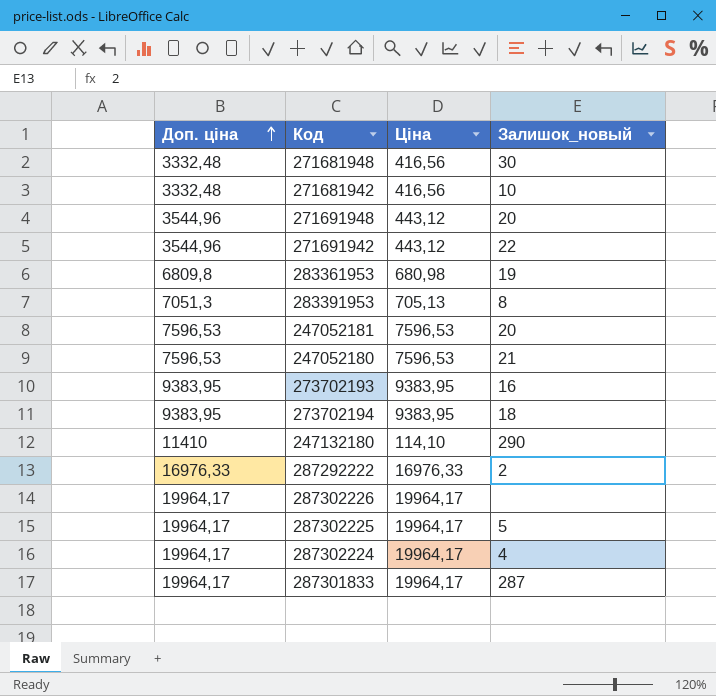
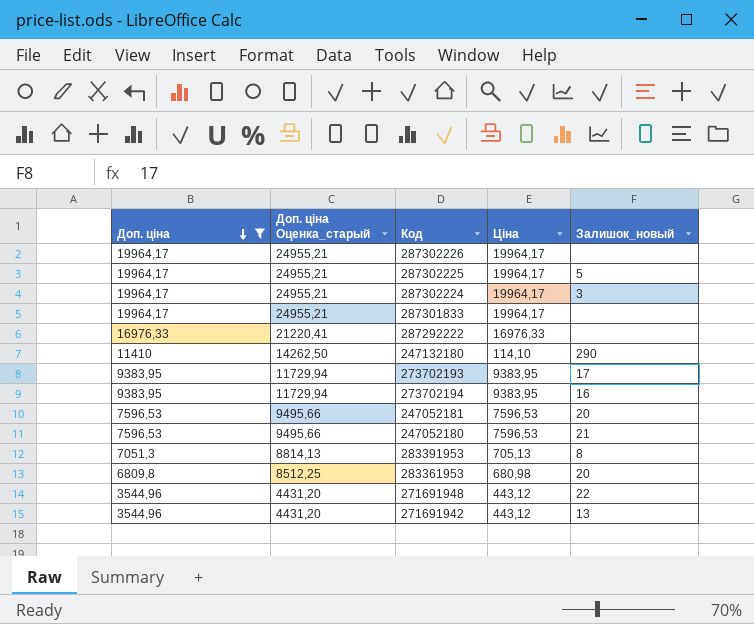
filter: none -> Доп. ціна != 3332,48
row order: Доп. ціна ascending -> Доп. ціна descending
column Доп. ціна Оценка_старый | formula: none -> [Доп. ціна] * 1,25
287302224 | Залишок_новый: 4 -> 3
287301833 | Залишок_новый: 287 -> none
287292222 | Залишок_новый: 2 -> none
273702193 | Залишок_новый: 16 -> 17
273702194 | Залишок_новый: 18 -> 16
283361953 | Залишок_новый: 19 -> 20
271691948 | Залишок_новый: 20 -> 22
271691942 | Залишок_новый: 22 -> 13

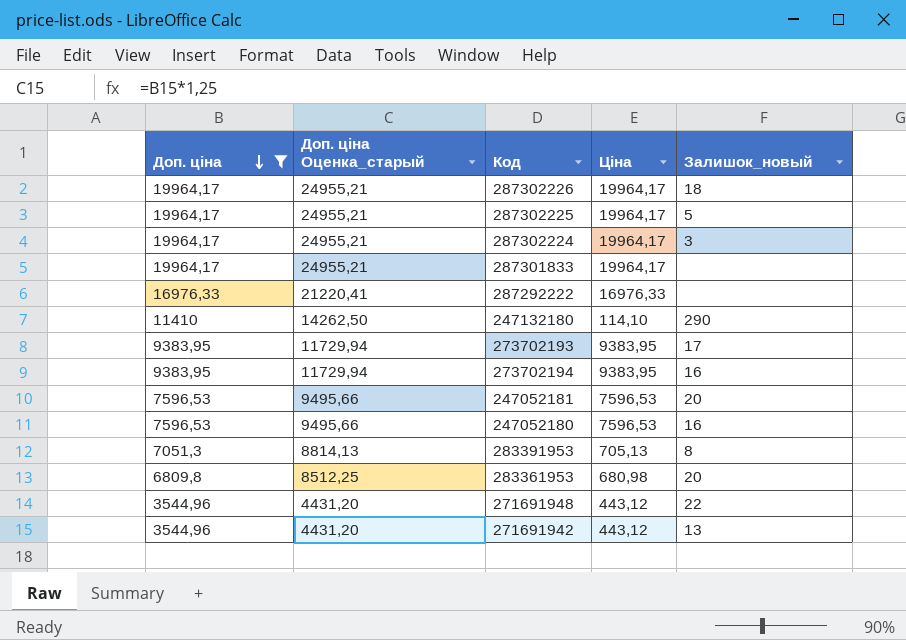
287302226 | Залишок_новый: none -> 18
247052180 | Залишок_новый: 21 -> 16

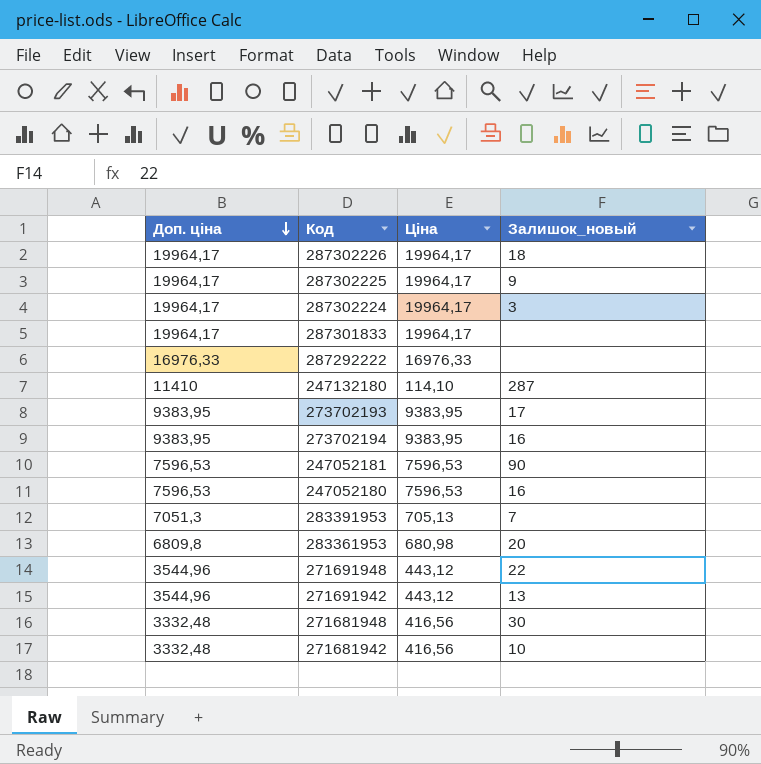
filter: Доп. ціна != 3332,48 -> none
column Доп. ціна Оценка_старый | formula: [Доп. ціна] * 1,25 -> none
287302225 | Залишок_новый: 5 -> 9
247132180 | Залишок_новый: 290 -> 287
247052181 | Залишок_новый: 20 -> 90
283391953 | Залишок_новый: 8 -> 7

